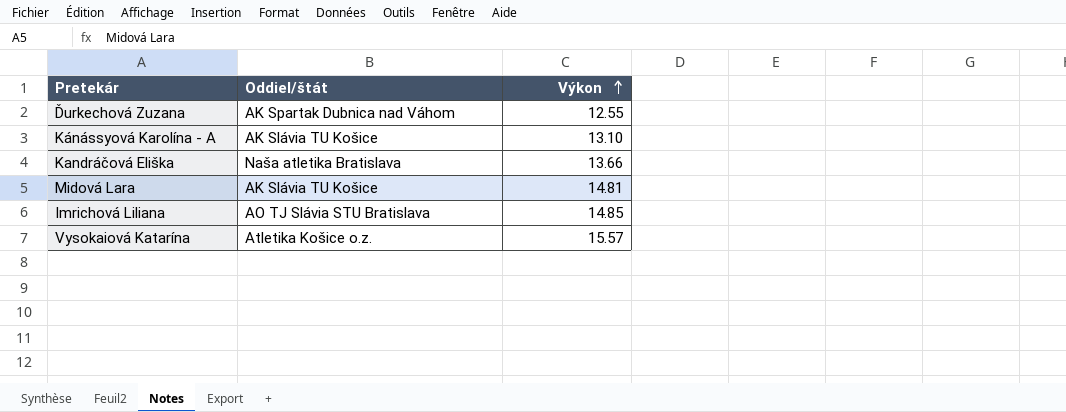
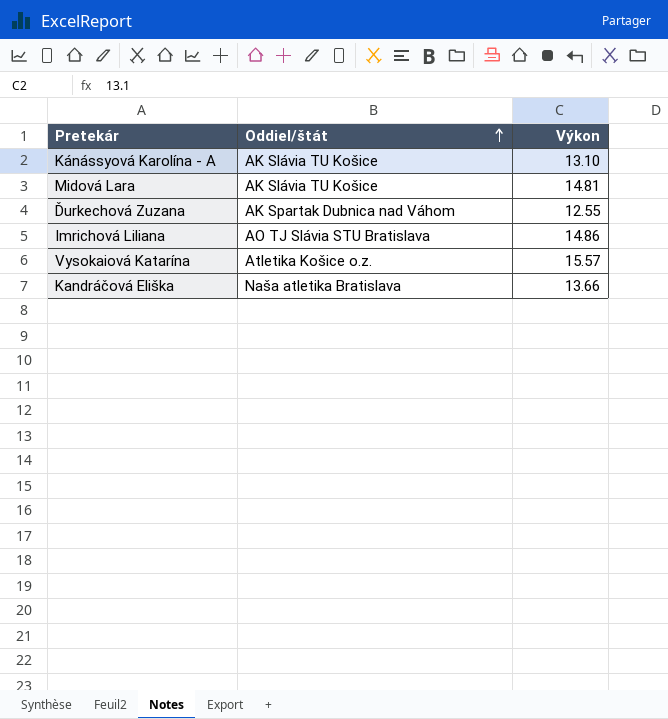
row order: Výkon ascending -> Oddiel/štát ascending
Imrichová Liliana | Výkon: 14.85 -> 14.86

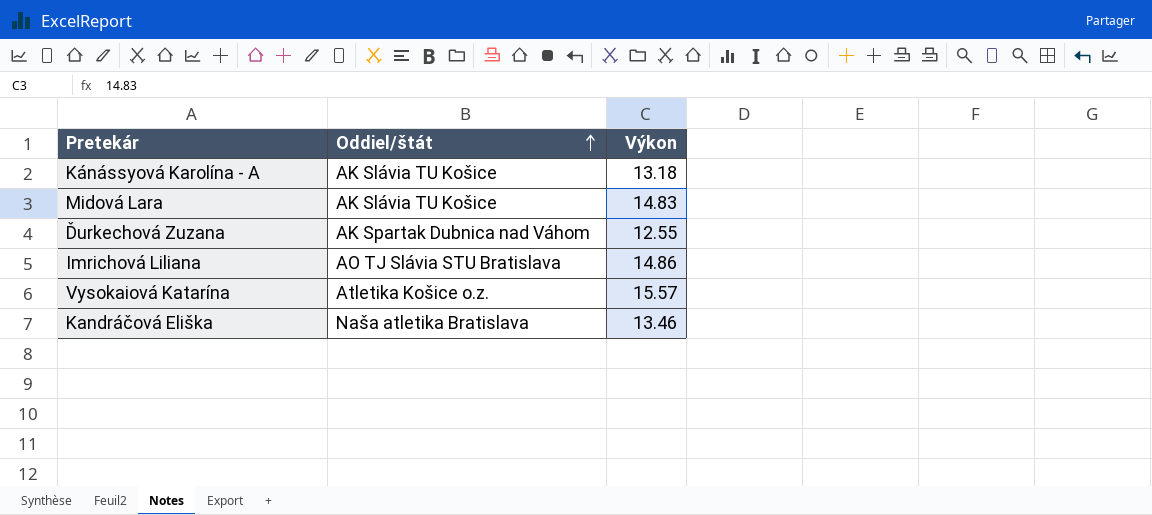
Kánássyová Karolína - A | Výkon: 13.10 -> 13.18
Midová Lara | Výkon: 14.81 -> 14.83
Kandráčová Eliška | Výkon: 13.66 -> 13.46

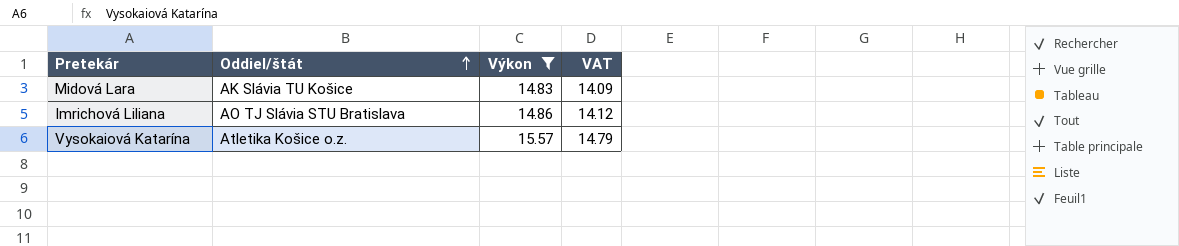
filter: none -> Výkon >= 14.83
column VAT | formula: none -> [Výkon] * 0.95

